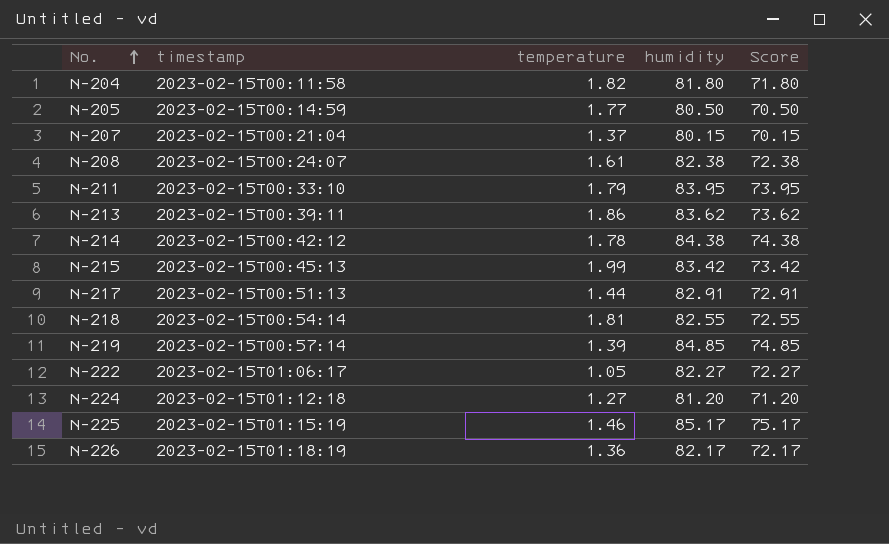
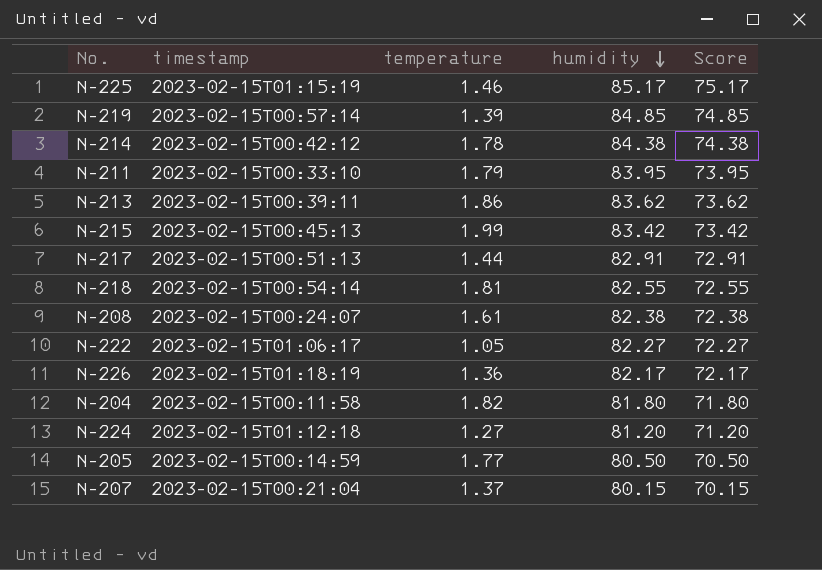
row order: No. ascending -> humidity descending

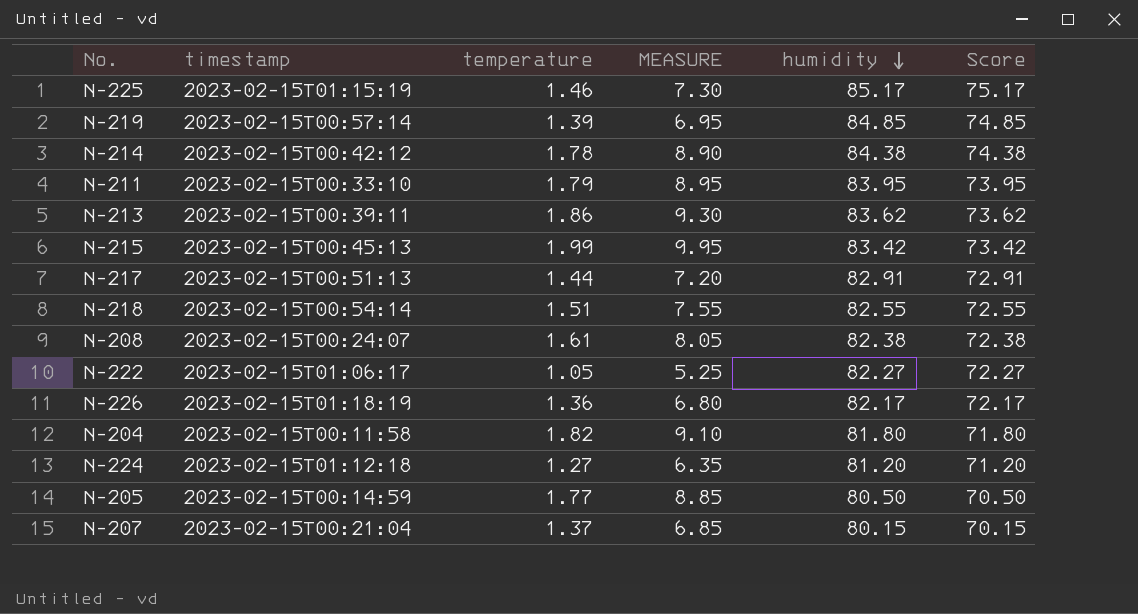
column MEASURE | formula: none -> [temperature] * 5
N-218 | temperature: 1.81 -> 1.51

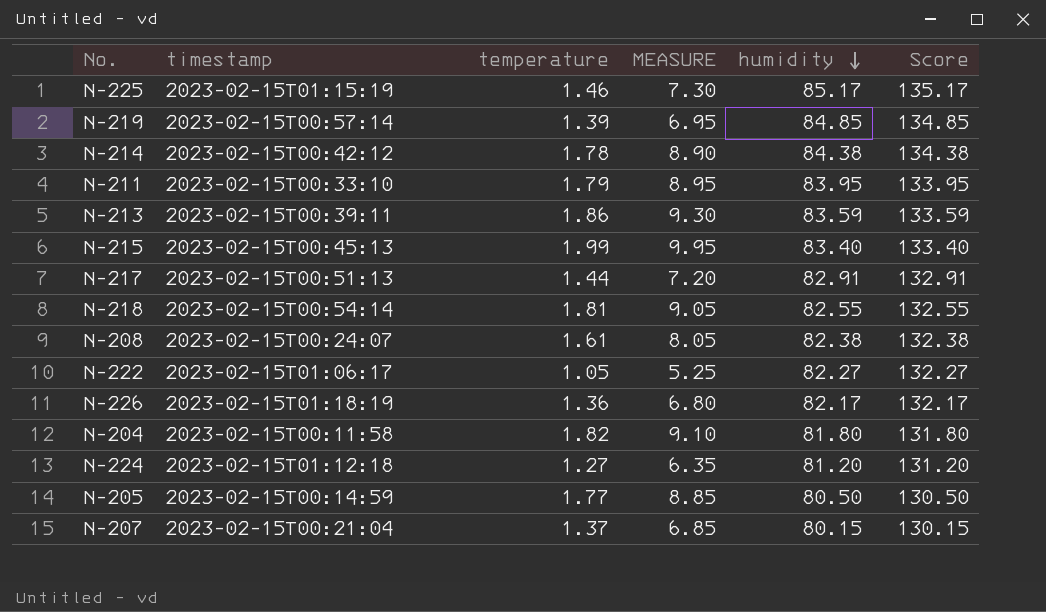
column Score | formula: [humidity] - 10 -> [humidity] + 50
N-213 | humidity: 83.62 -> 83.59
N-215 | humidity: 83.42 -> 83.40
N-218 | temperature: 1.51 -> 1.81
N-218 | MEASURE: 7.55 -> 9.05

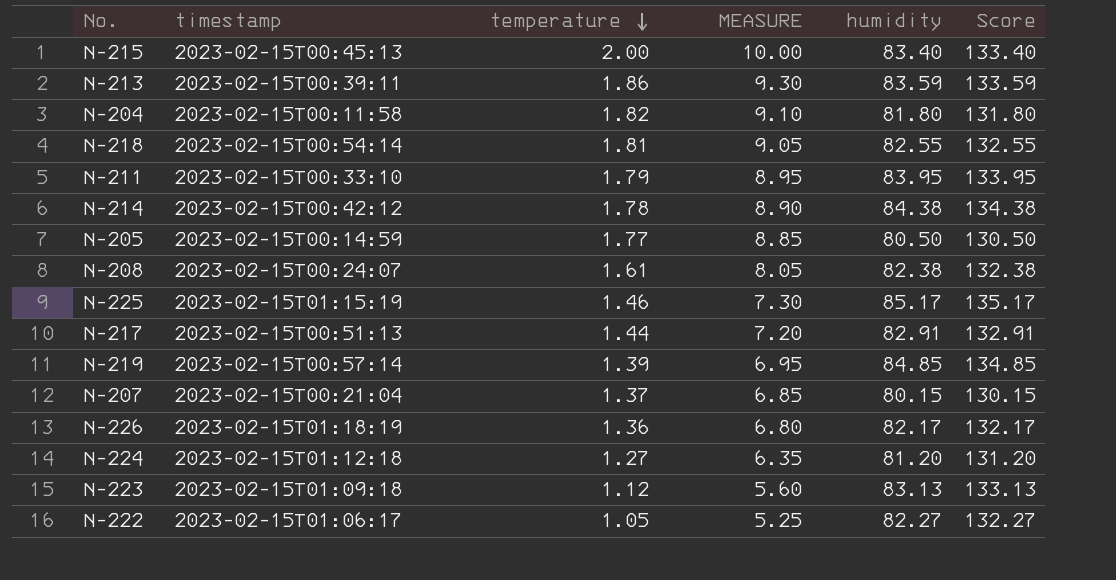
row order: humidity descending -> temperature descending
N-215 | temperature: 1.99 -> 2.00
N-215 | MEASURE: 9.95 -> 10.00
row N-223: none -> 2023-02-15T01:09:18 | 1.12 | 5.60 | 83.13 | 133.13

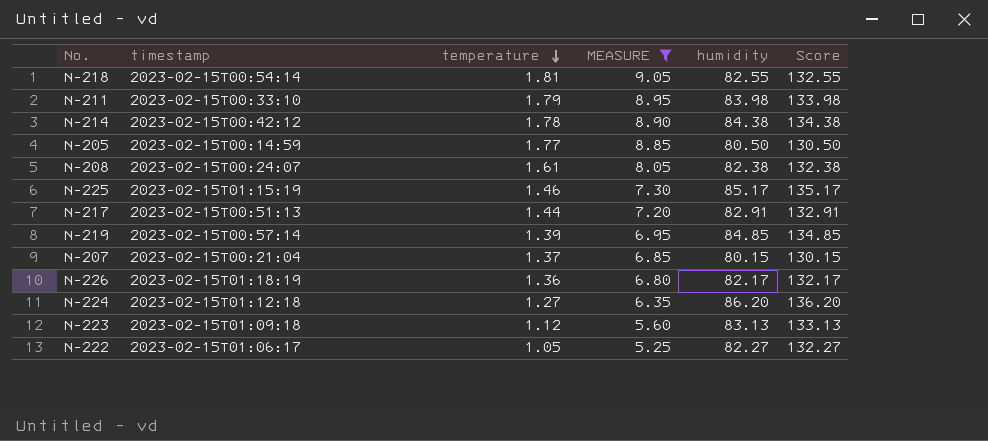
filter: none -> MEASURE <= 9.05
N-211 | humidity: 83.95 -> 83.98
N-211 | Score: 133.95 -> 133.98
N-224 | humidity: 81.20 -> 86.20
N-224 | Score: 131.20 -> 136.20

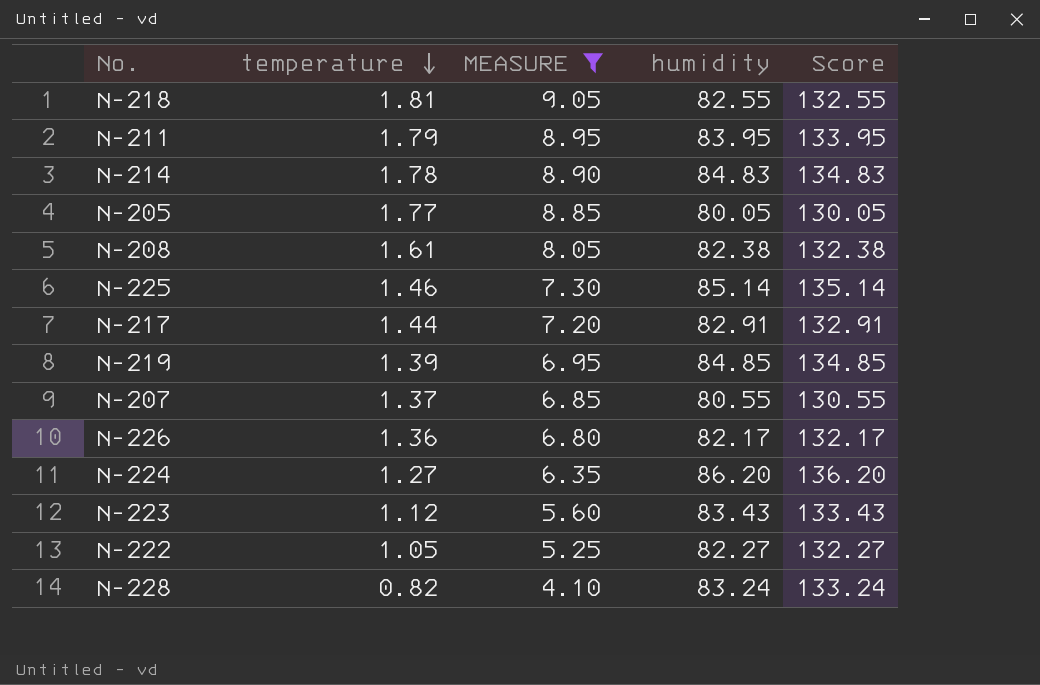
column timestamp | position: 2 -> none
N-211 | humidity: 83.98 -> 83.95
N-211 | Score: 133.98 -> 133.95
N-214 | humidity: 84.38 -> 84.83
N-214 | Score: 134.38 -> 134.83
N-205 | humidity: 80.50 -> 80.05
N-205 | Score: 130.50 -> 130.05
N-225 | humidity: 85.17 -> 85.14
N-225 | Score: 135.17 -> 135.14
N-207 | humidity: 80.15 -> 80.55
N-207 | Score: 130.15 -> 130.55
N-223 | humidity: 83.13 -> 83.43
N-223 | Score: 133.13 -> 133.43
row N-228: none -> 0.82 | 4.10 | 83.24 | 133.24

